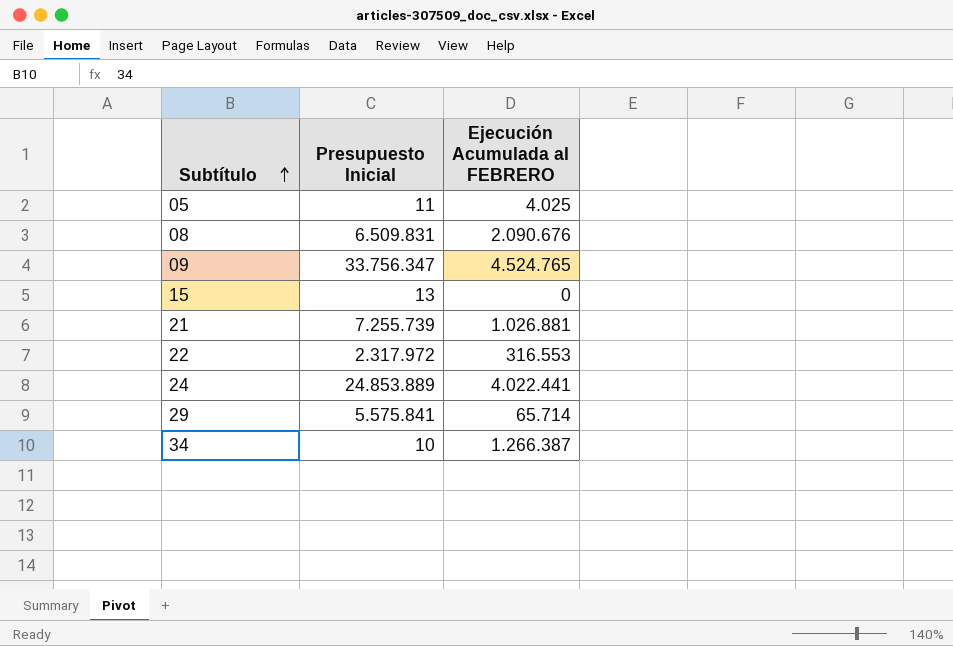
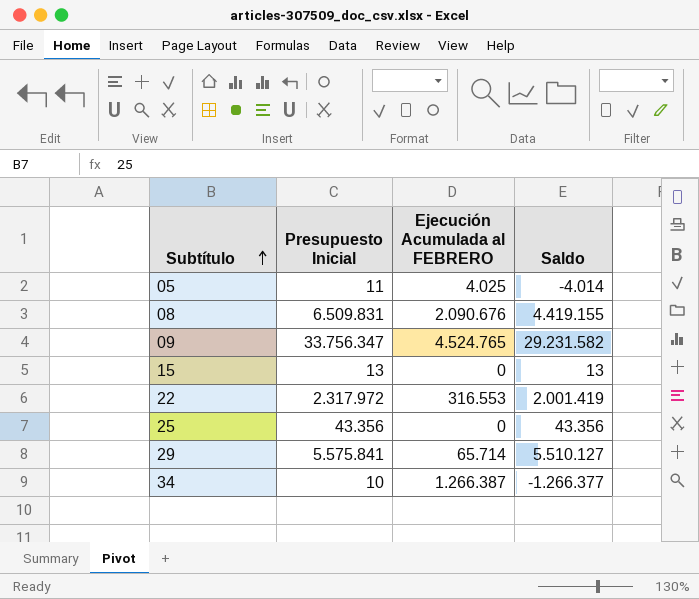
column Saldo | formula: none -> [Presupuesto Inicial] - [Ejecución Acumulada al FEBRERO]
row 21: 7.255.739 | 1.026.881 -> none
row 24: 24.853.889 | 4.022.441 -> none
row 25: none -> 43.356 | 0 | 43.356

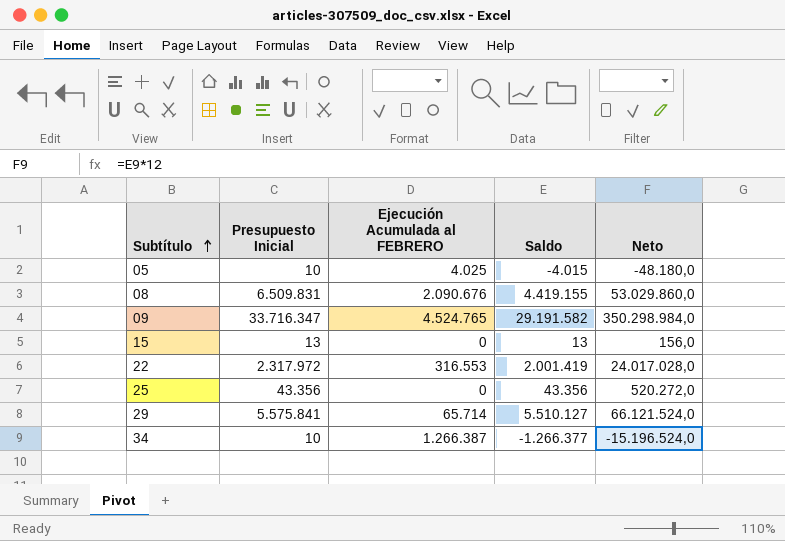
column Neto | formula: none -> [Saldo] * 12
05 | Presupuesto Inicial: 11 -> 10
05 | Saldo: -4.014 -> -4.015
09 | Presupuesto Inicial: 33.756.347 -> 33.716.347
09 | Saldo: 29.231.582 -> 29.191.582

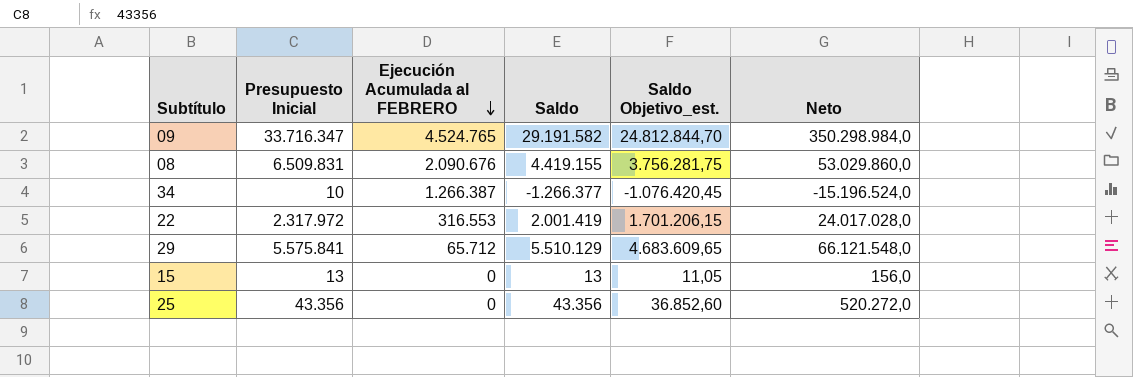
row order: Subtítulo ascending -> Ejecución Acumulada al FEBRERO descending
column Saldo Objetivo_est. | formula: none -> [Saldo] * 0,85
row 05: 10 | 4.025 | -4.015 | -48.180,0 -> none
29 | Ejecución Acumulada al FEBRERO: 65.714 -> 65.712
29 | Saldo: 5.510.127 -> 5.510.129
29 | Neto: 66.121.524,0 -> 66.121.548,0

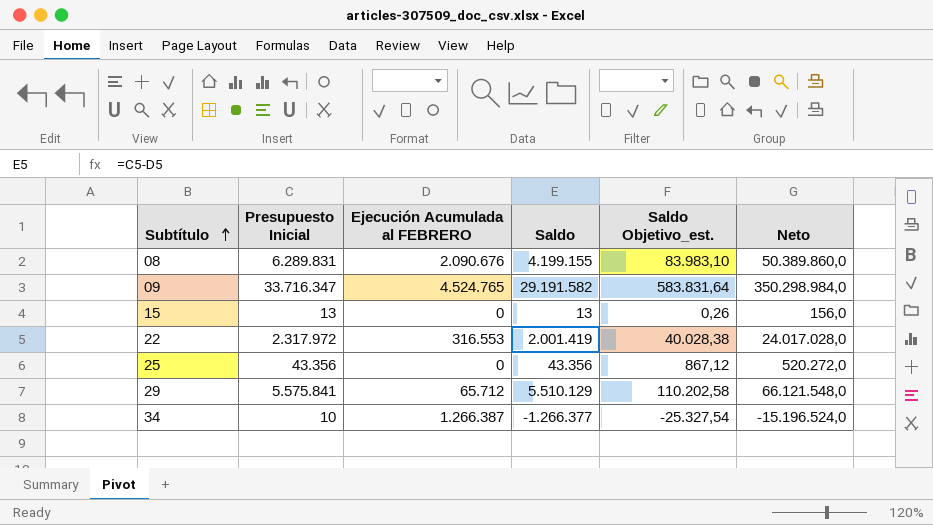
row order: Ejecución Acumulada al FEBRERO descending -> Subtítulo ascending
column Saldo Objetivo_est. | formula: [Saldo] * 0,85 -> [Saldo] * 0,02
08 | Presupuesto Inicial: 6.509.831 -> 6.289.831
08 | Saldo: 4.419.155 -> 4.199.155
08 | Neto: 53.029.860,0 -> 50.389.860,0

